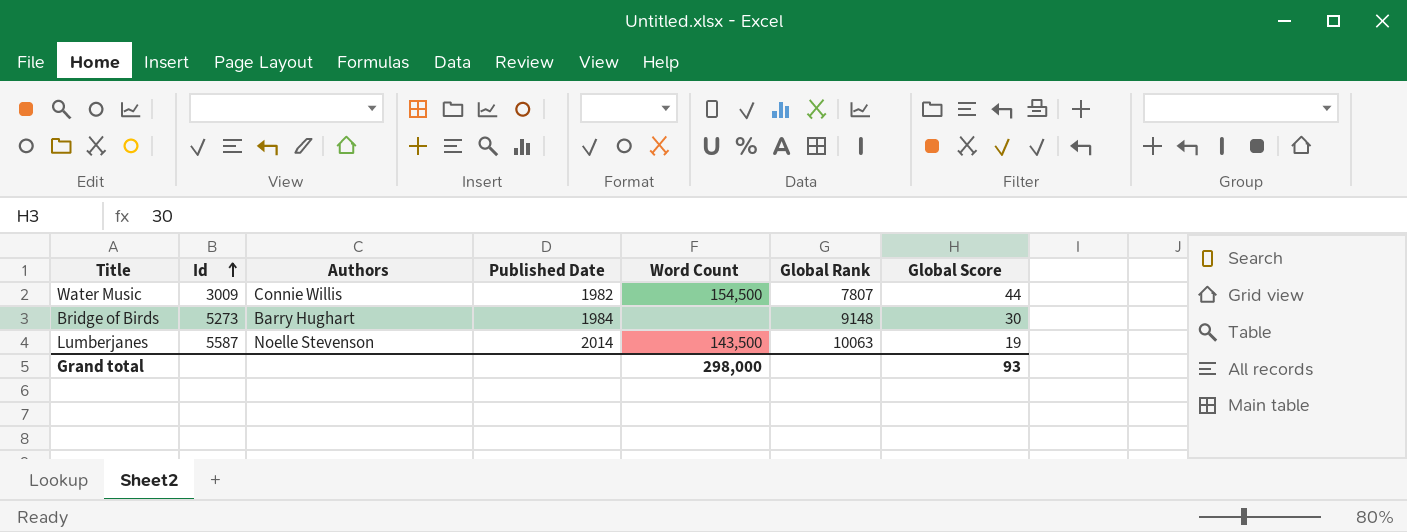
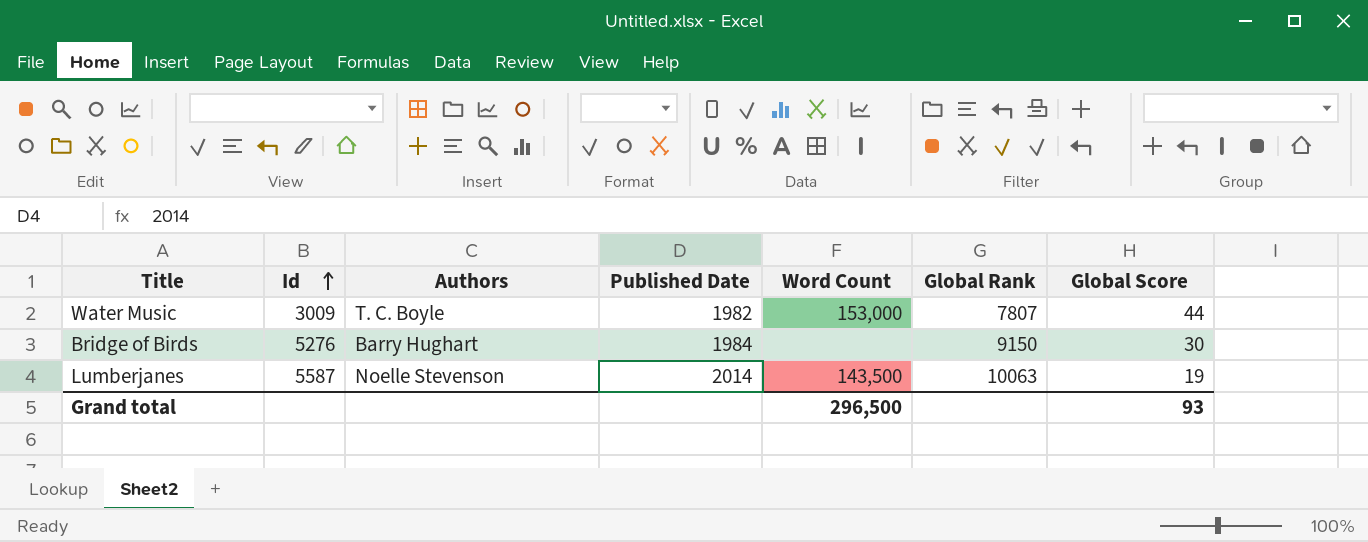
Water Music | Authors: Connie Willis -> T. C. Boyle
Water Music | Word Count: 154,500 -> 153,000
Bridge of Birds | Id: 5273 -> 5276
Bridge of Birds | Global Rank: 9148 -> 9150
Grand total | Word Count: 298,000 -> 296,500

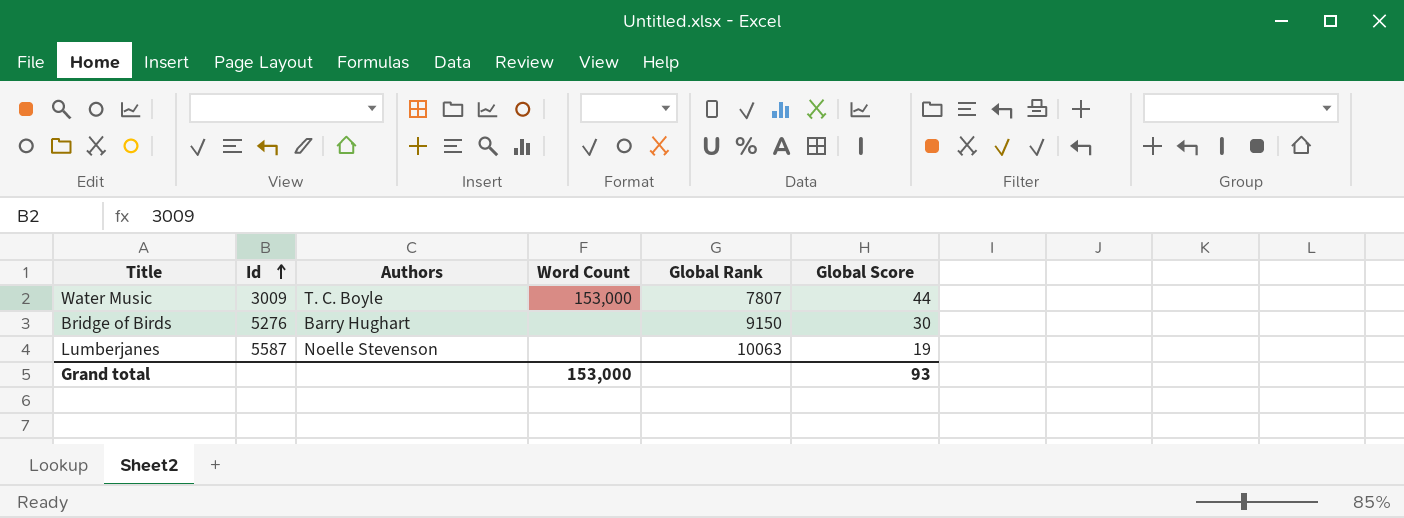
column Published Date | position: 4 -> none
Lumberjanes | Word Count: 143,500 -> none
Grand total | Word Count: 296,500 -> 153,000

